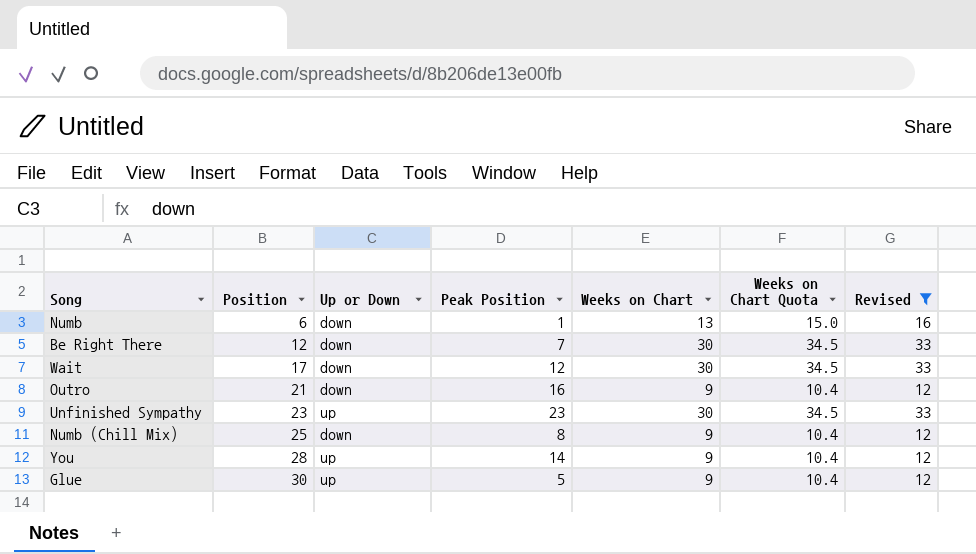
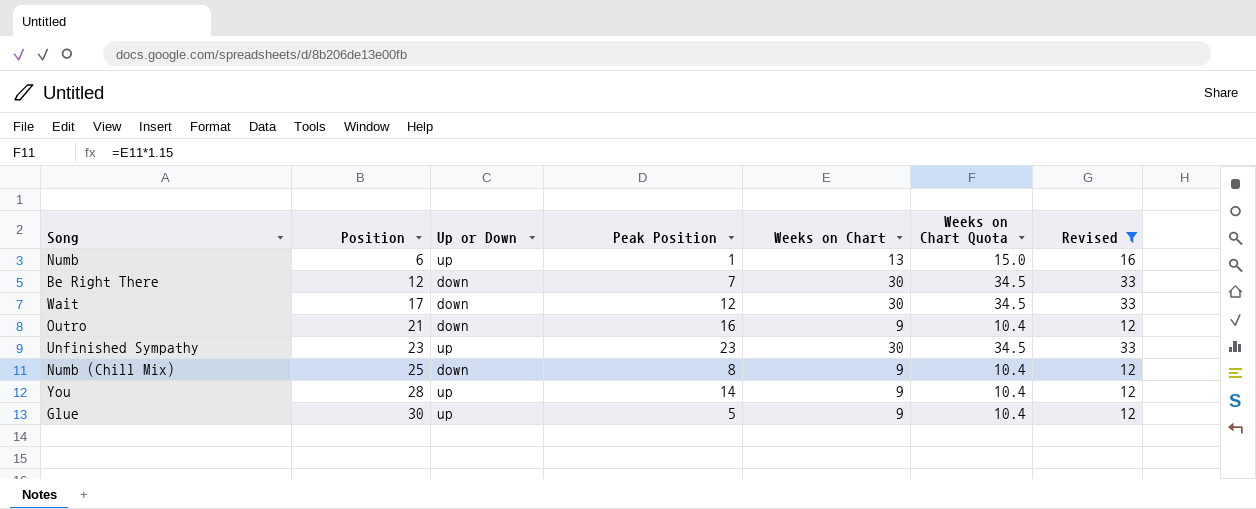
Numb | Up or Down: down -> up

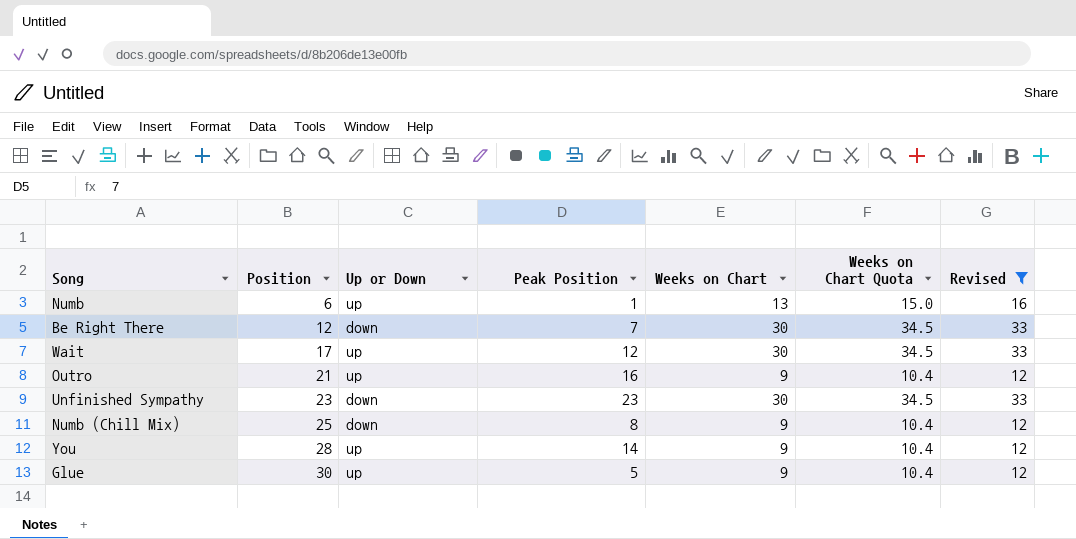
Wait | Up or Down: down -> up
Outro | Up or Down: down -> up
Unfinished Sympathy | Up or Down: up -> down

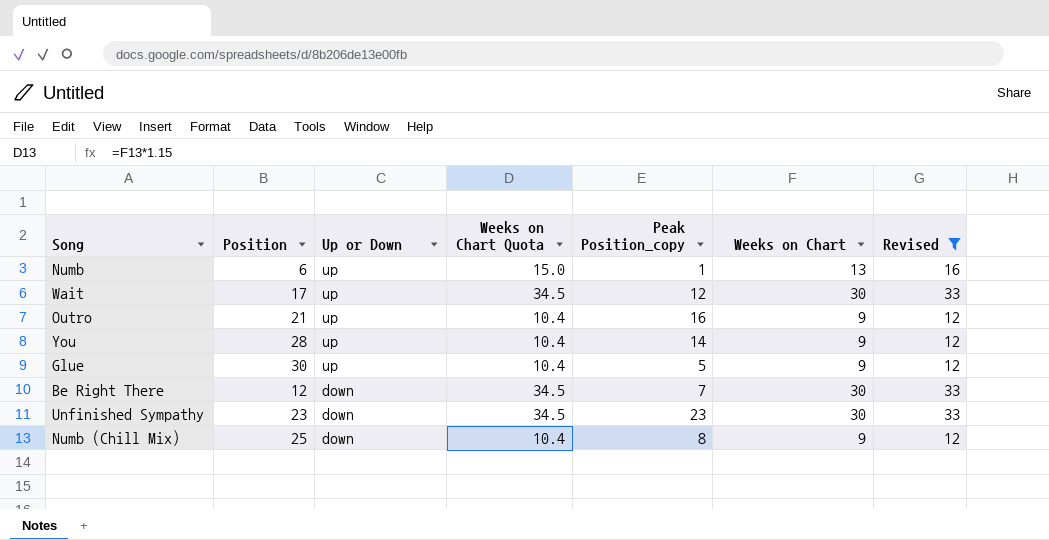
row order: Position ascending -> Up or Down descending
column Weeks on Chart Quota | position: 6 -> 4
column name: Peak Position -> Peak Position_copy

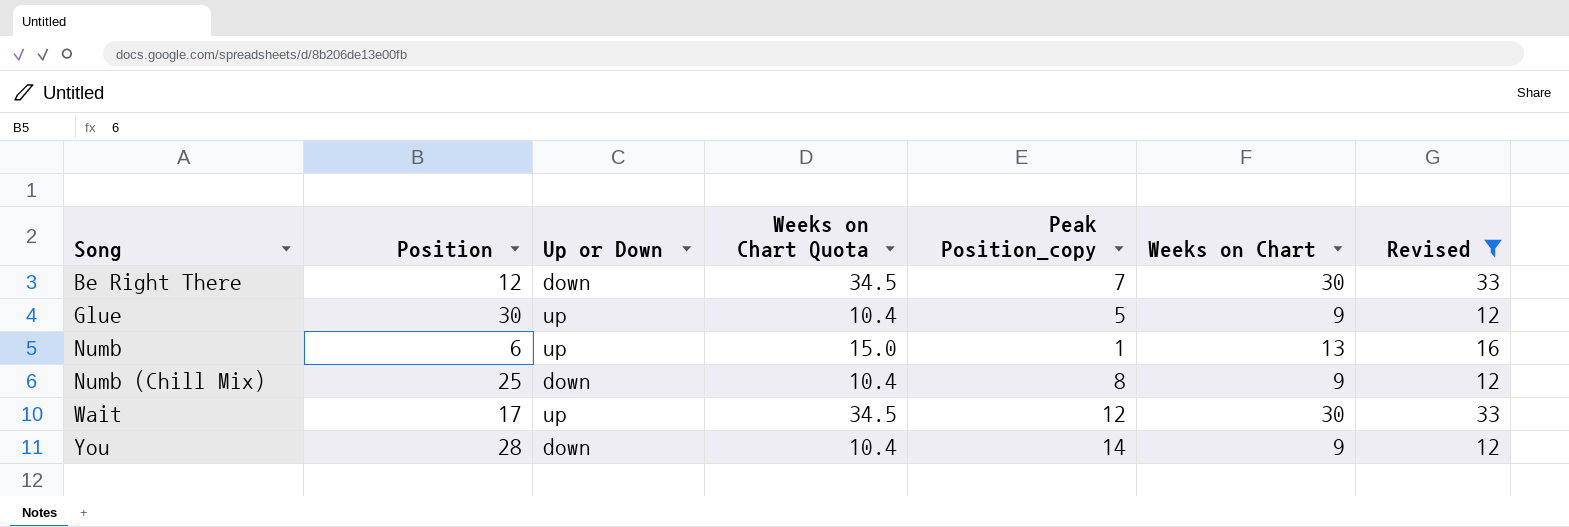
row order: Up or Down descending -> Song ascending
row Outro: 21 | up | 10.4 | 16 | 9 | 12 -> none
row Unfinished Sympathy: 23 | down | 34.5 | 23 | 30 | 33 -> none
You | Up or Down: up -> down

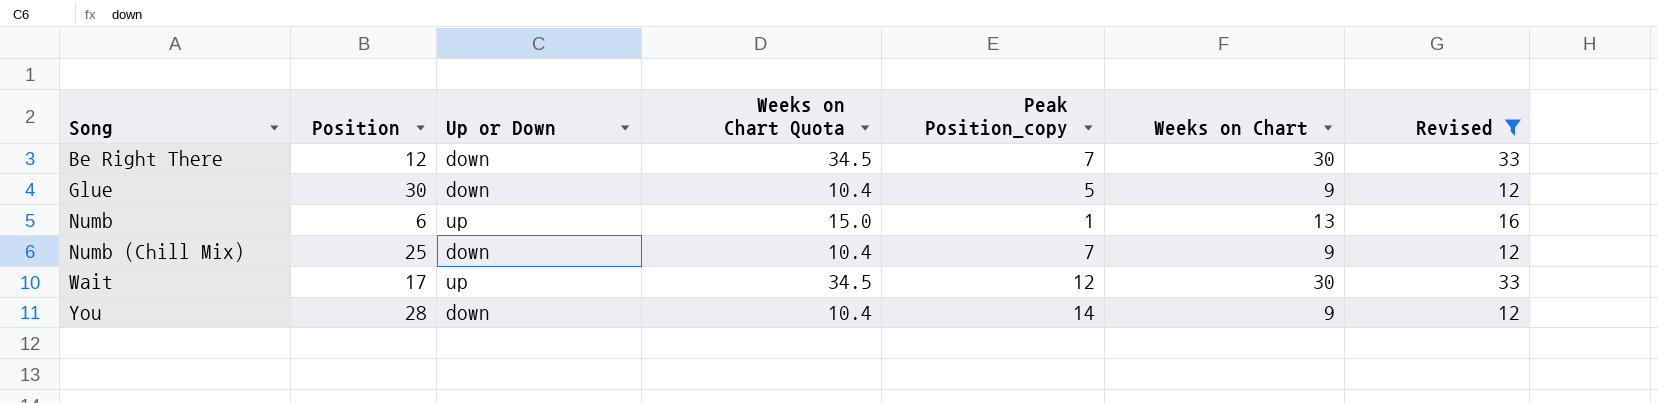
Glue | Up or Down: up -> down
Numb (Chill Mix) | Peak Position_copy: 8 -> 7

